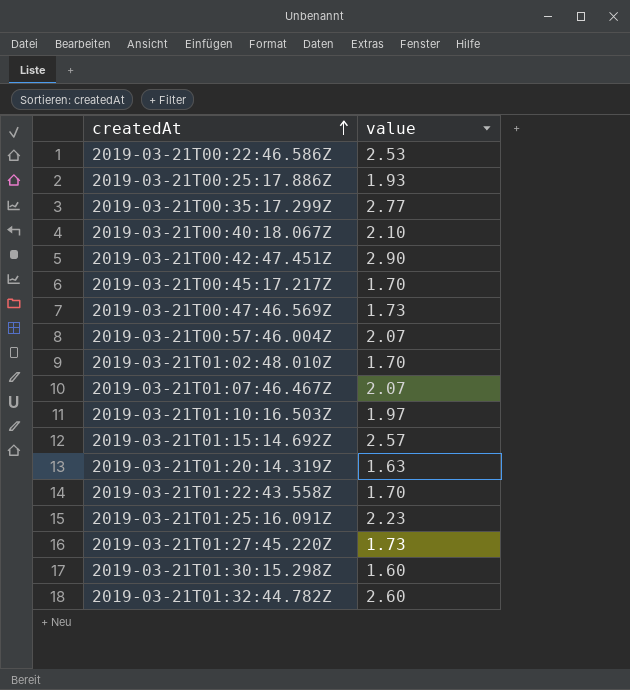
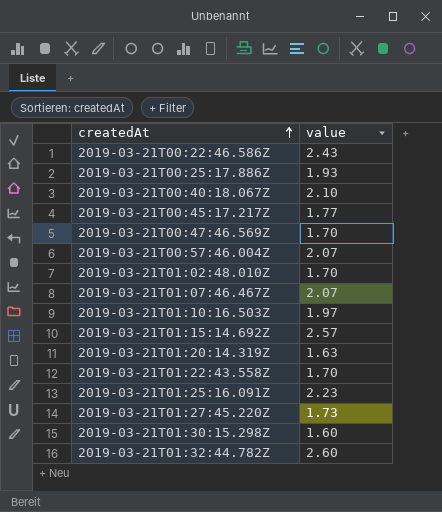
row 2019-03-21T00:35:17.299Z: 2.77 -> none
row 2019-03-21T00:42:47.451Z: 2.90 -> none
2019-03-21T00:22:46.586Z | value: 2.53 -> 2.43
2019-03-21T00:45:17.217Z | value: 1.70 -> 1.77
2019-03-21T00:47:46.569Z | value: 1.73 -> 1.70

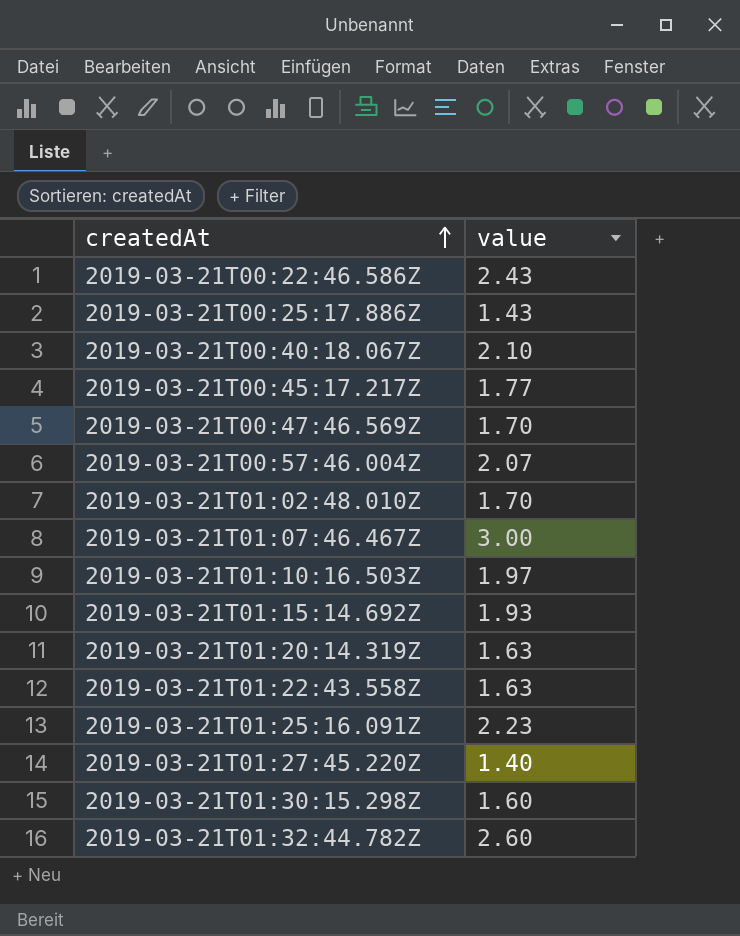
2019-03-21T00:25:17.886Z | value: 1.93 -> 1.43
2019-03-21T01:07:46.467Z | value: 2.07 -> 3.00
2019-03-21T01:15:14.692Z | value: 2.57 -> 1.93
2019-03-21T01:22:43.558Z | value: 1.70 -> 1.63
2019-03-21T01:27:45.220Z | value: 1.73 -> 1.40

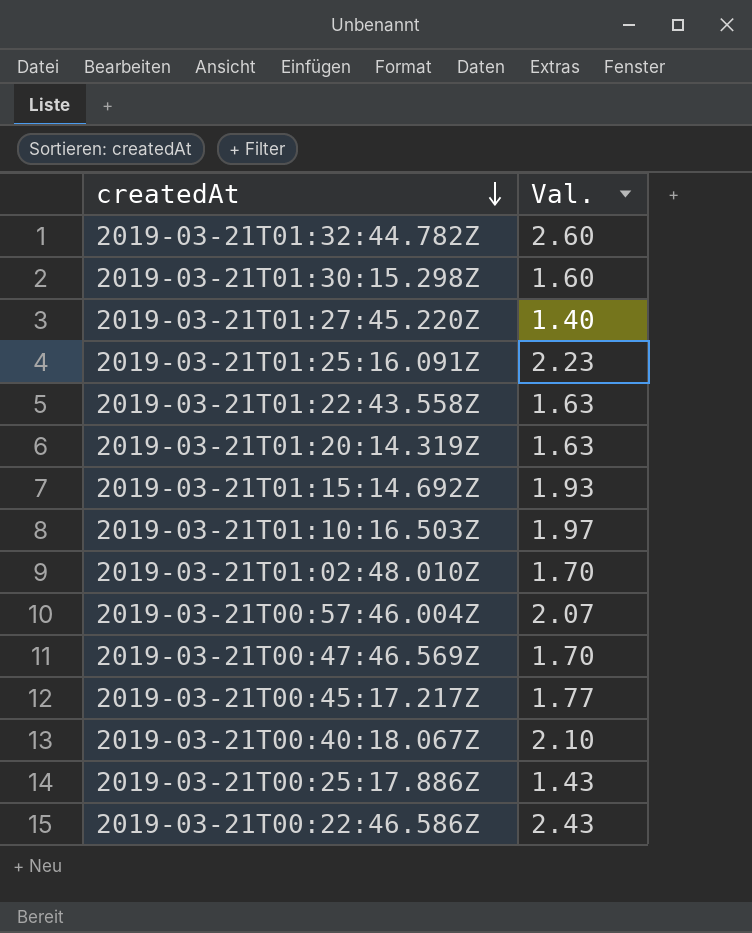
row order: createdAt ascending -> createdAt descending
column name: value -> Val.
row 2019-03-21T01:07:46.467Z: 3.00 -> none

